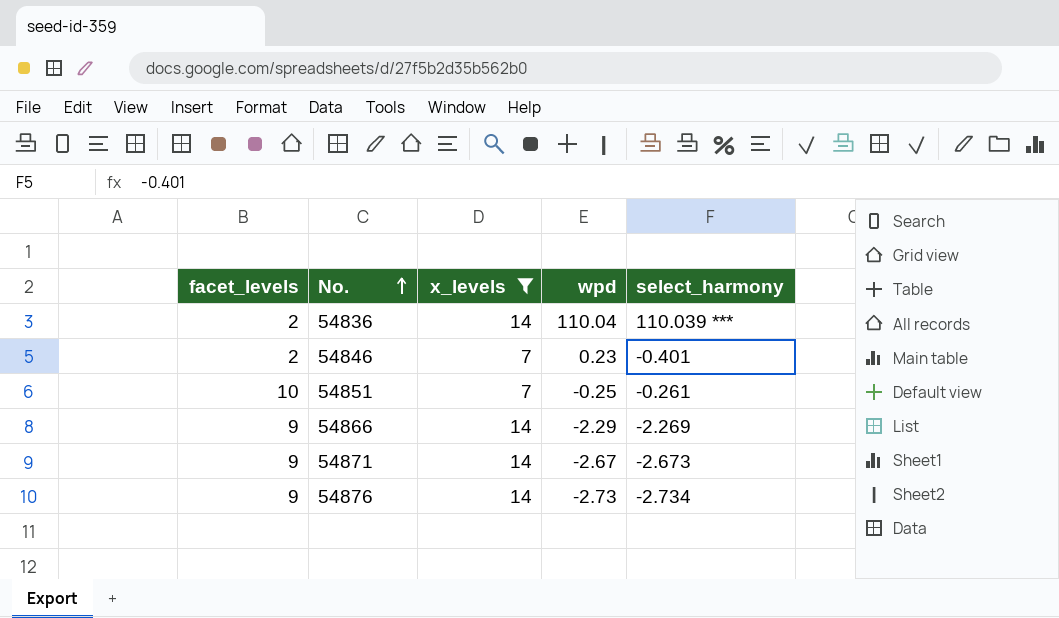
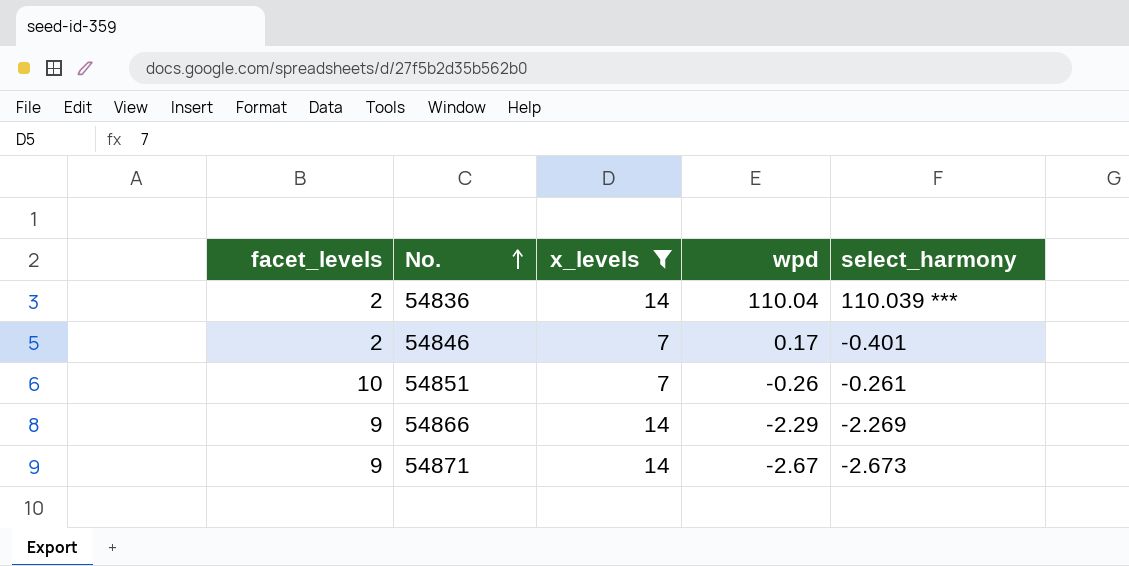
row 54876: 9 | 14 | -2.73 | -2.734 -> none
54846 | wpd: 0.23 -> 0.17
54851 | wpd: -0.25 -> -0.26

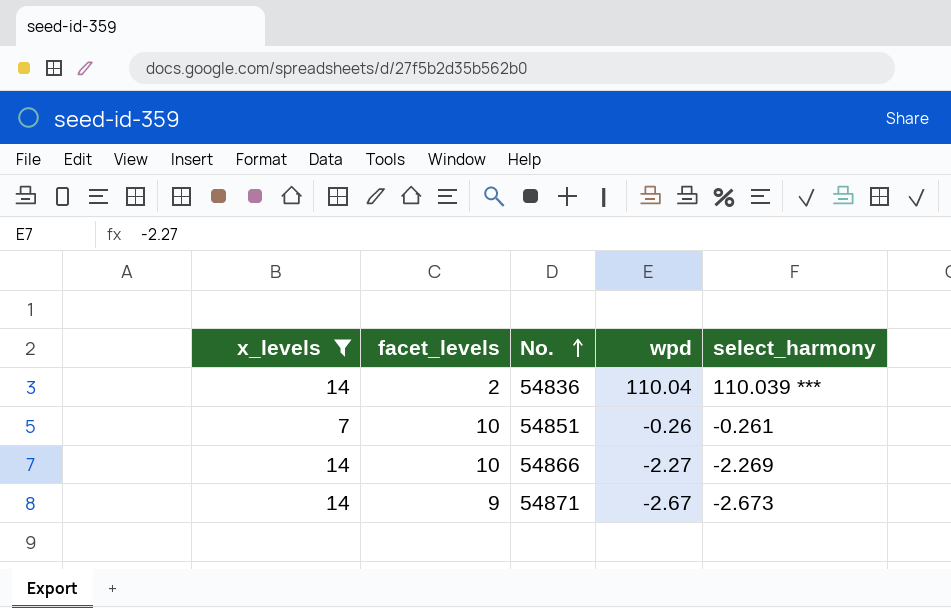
column x_levels | position: 3 -> 1
row 54846: 2 | 7 | 0.17 | -0.401 -> none
54866 | facet_levels: 9 -> 10
54866 | wpd: -2.29 -> -2.27

